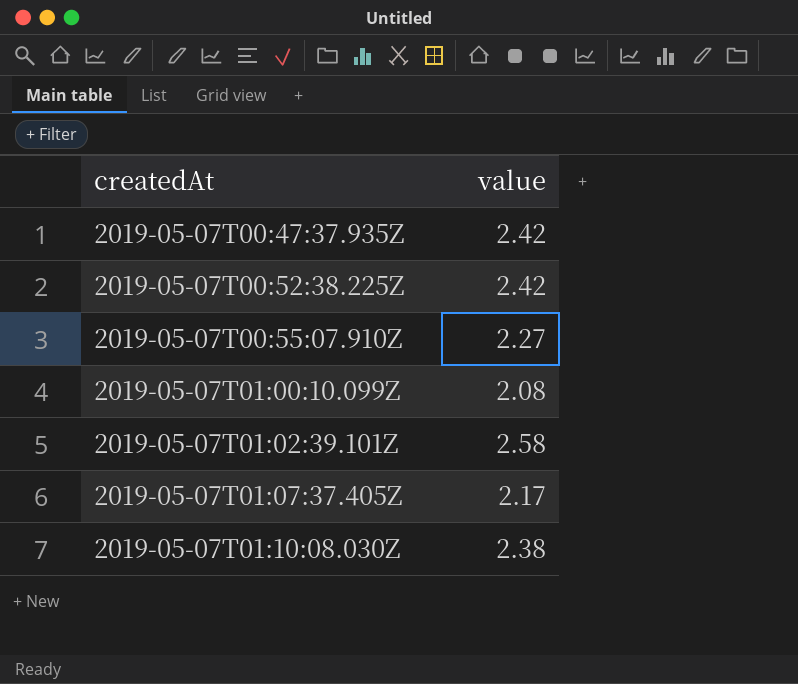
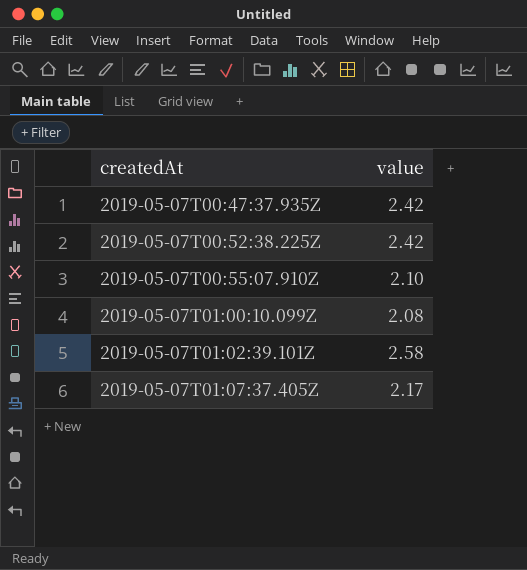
row 2019-05-07T01:10:08.030Z: 2.38 -> none
2019-05-07T00:55:07.910Z | value: 2.27 -> 2.10

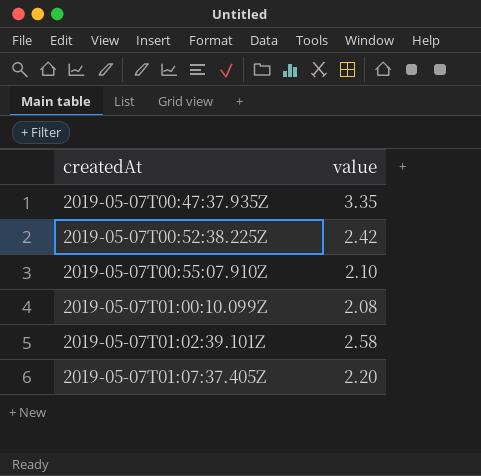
2019-05-07T00:47:37.935Z | value: 2.42 -> 3.35
2019-05-07T01:07:37.405Z | value: 2.17 -> 2.20

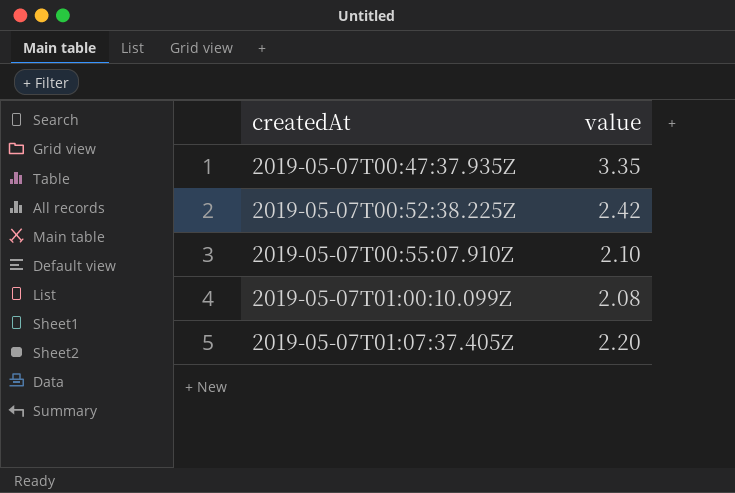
row 2019-05-07T01:02:39.101Z: 2.58 -> none

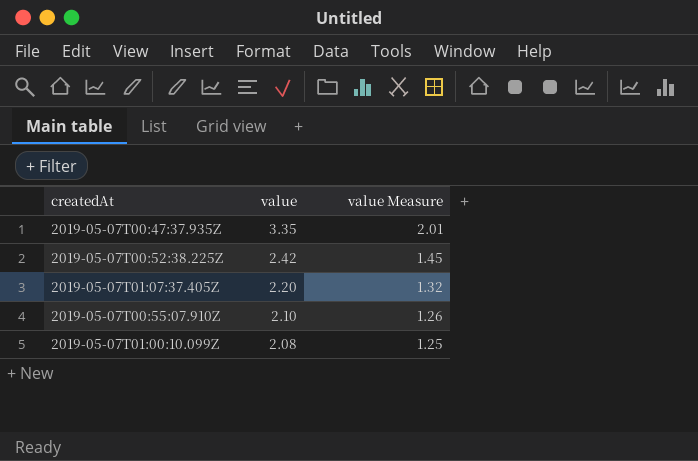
row order: createdAt ascending -> value descending
column value Measure | formula: none -> [value] * 0.6

